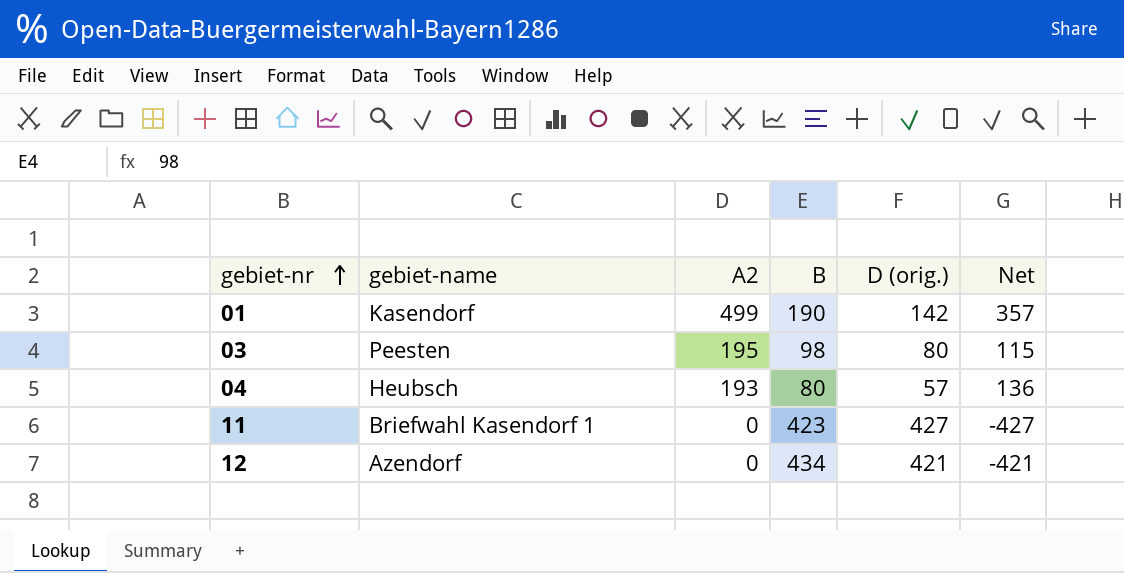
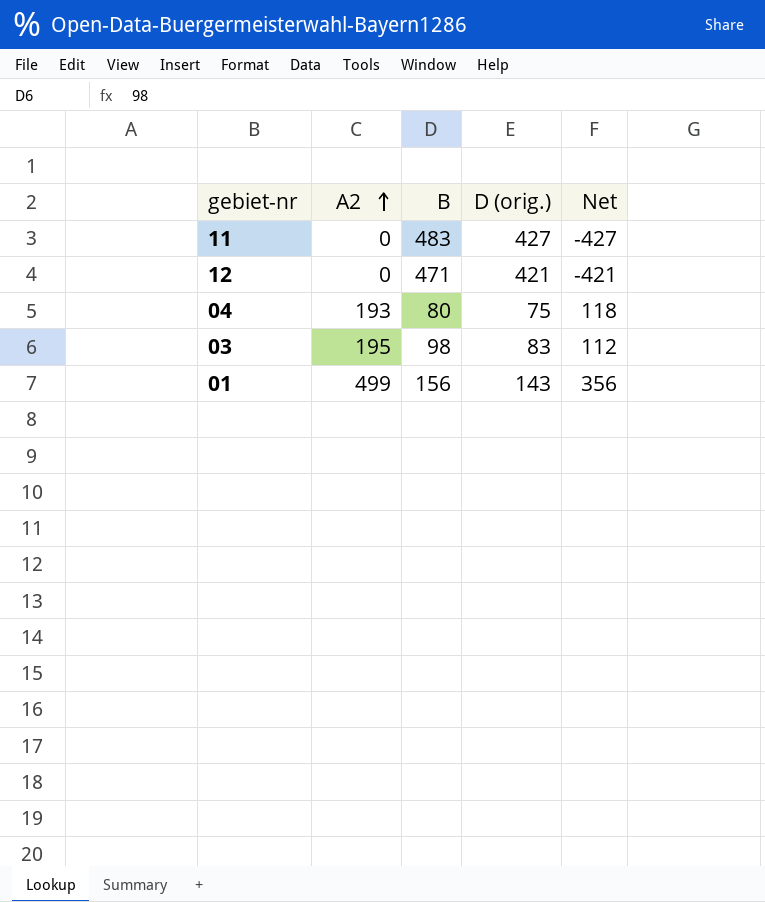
row order: gebiet-nr ascending -> A2 ascending
column gebiet-name | position: 2 -> none
11 | B: 423 -> 483
12 | B: 434 -> 471
04 | D (orig.): 57 -> 75
04 | Net: 136 -> 118
03 | D (orig.): 80 -> 83
03 | Net: 115 -> 112
01 | B: 190 -> 156
01 | D (orig.): 142 -> 143
01 | Net: 357 -> 356

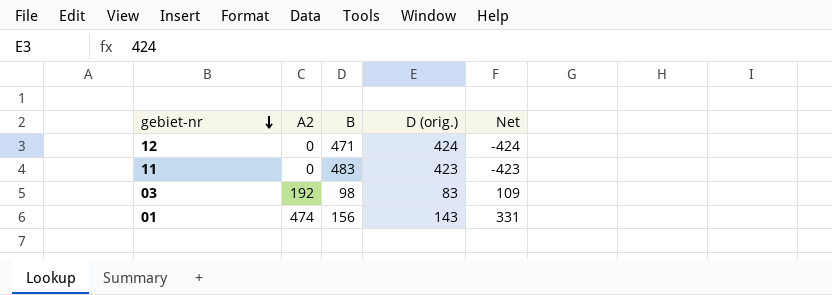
row order: A2 ascending -> gebiet-nr descending
row 04: 193 | 80 | 75 | 118 -> none
12 | D (orig.): 421 -> 424
12 | Net: -421 -> -424
11 | D (orig.): 427 -> 423
11 | Net: -427 -> -423
03 | A2: 195 -> 192
03 | Net: 112 -> 109
01 | A2: 499 -> 474
01 | Net: 356 -> 331

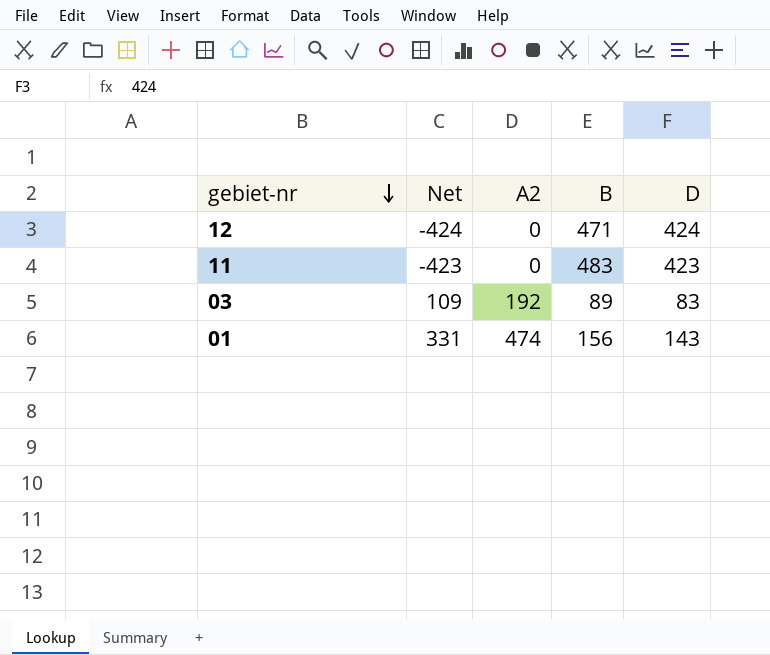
column Net | position: 5 -> 2
column name: D (orig.) -> D
03 | B: 98 -> 89

